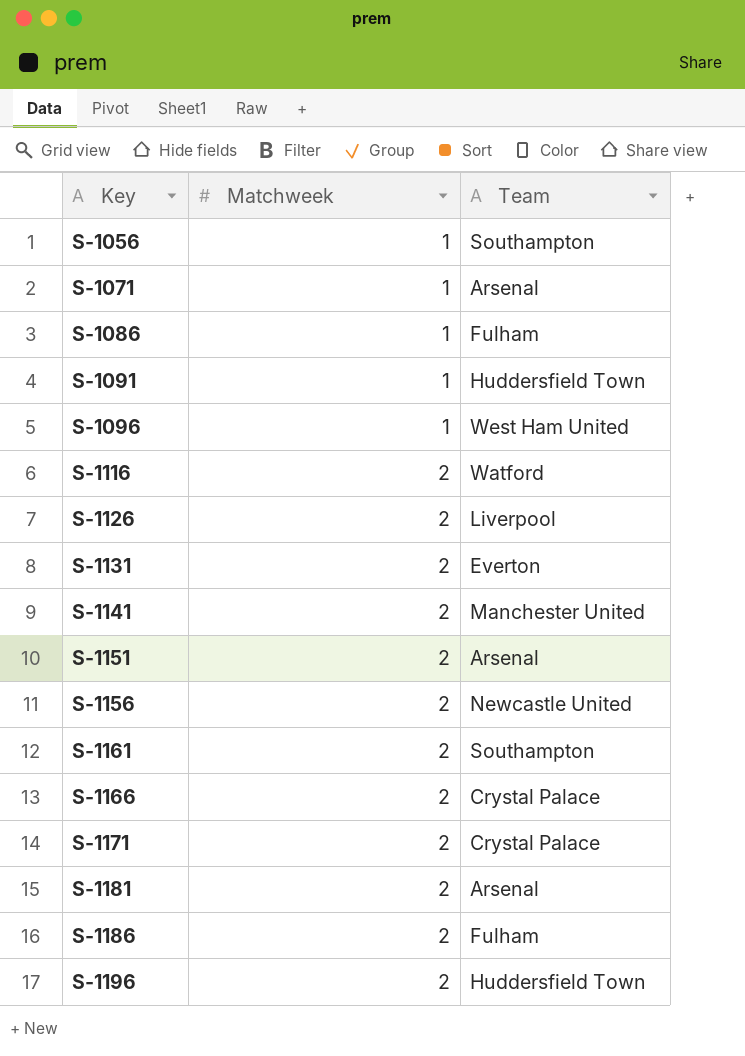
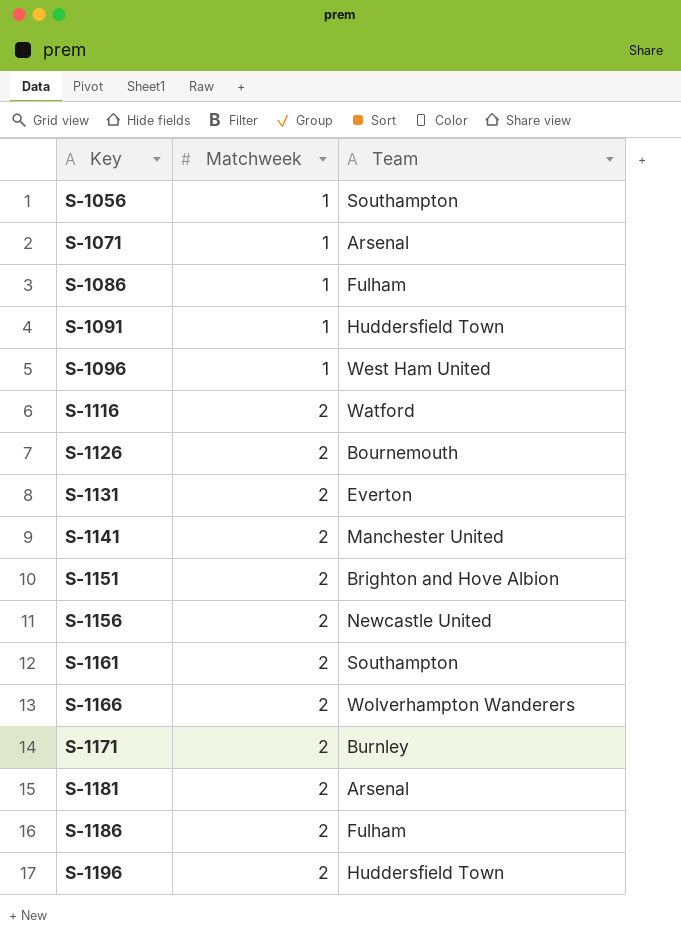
S-1126 | Team: Liverpool -> Bournemouth
S-1151 | Team: Arsenal -> Brighton and Hove Albion
S-1166 | Team: Crystal Palace -> Wolverhampton Wanderers
S-1171 | Team: Crystal Palace -> Burnley

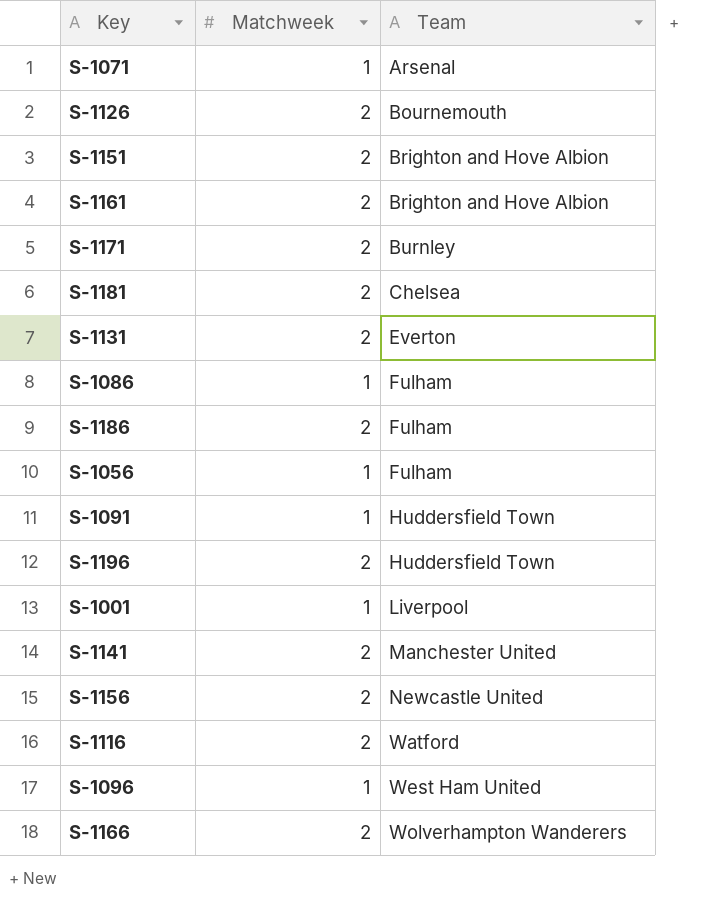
row order: Key ascending -> Team ascending
S-1161 | Team: Southampton -> Brighton and Hove Albion
S-1181 | Team: Arsenal -> Chelsea
S-1056 | Team: Southampton -> Fulham
row S-1001: none -> 1 | Liverpool

